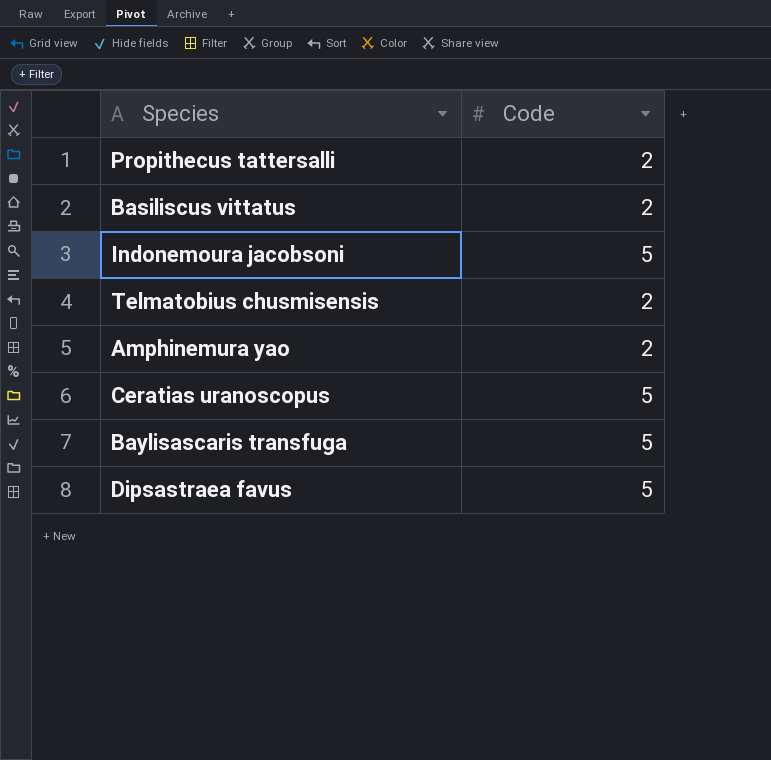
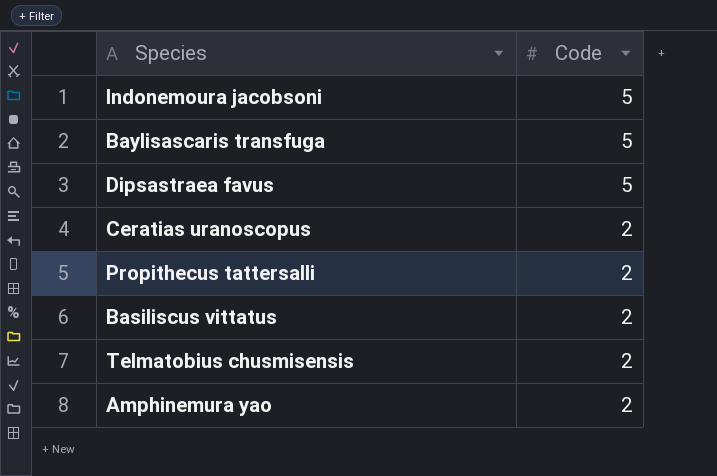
row order: none -> Code descending
Ceratias uranoscopus | Code: 5 -> 2

